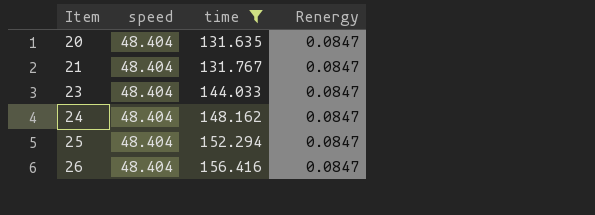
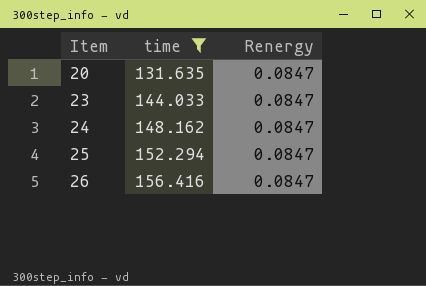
column speed | position: 2 -> none
row 21: 48.404 | 131.767 | 0.0847 -> none

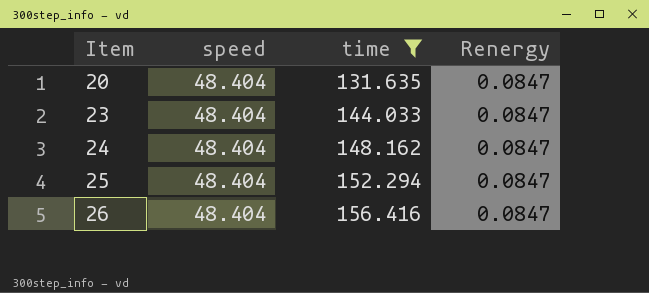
column speed | position: none -> 2

